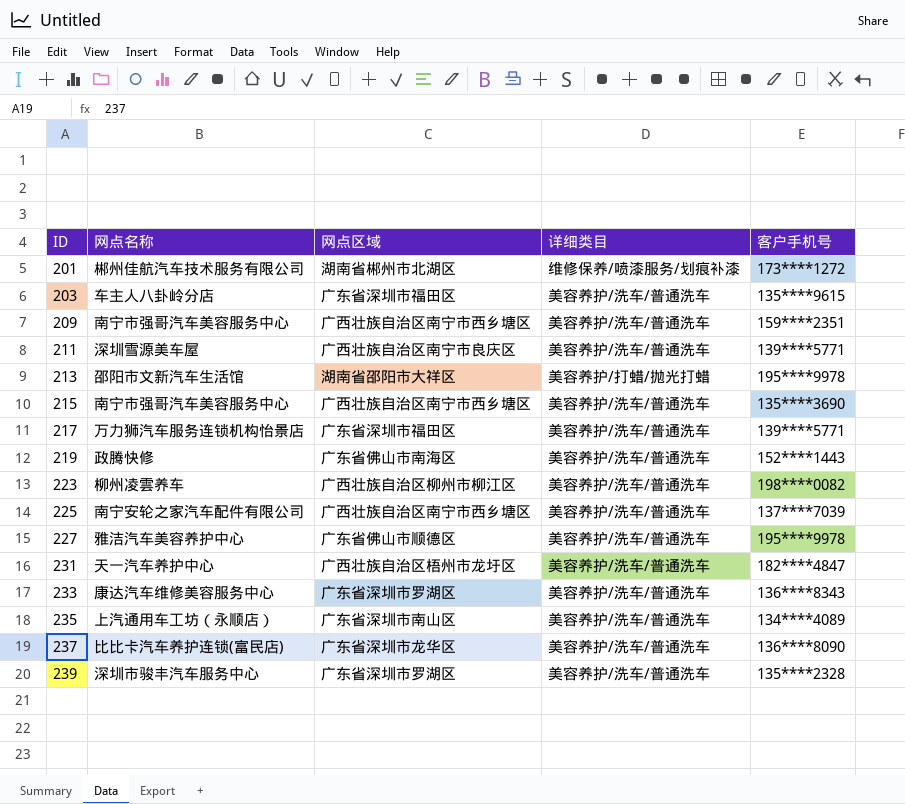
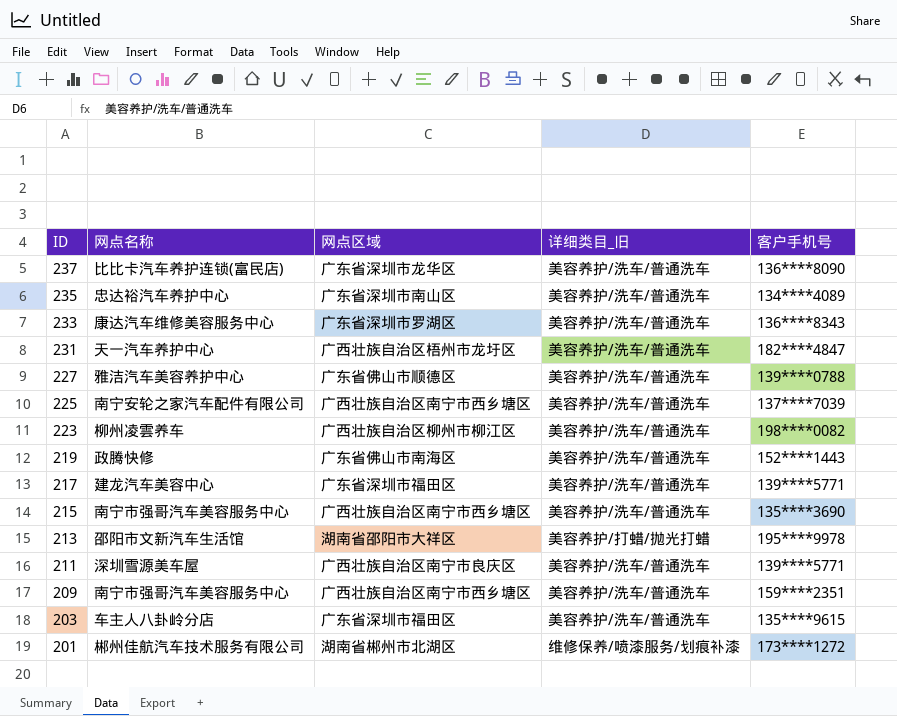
row order: ID ascending -> ID descending
column name: 详细类目 -> 详细类目_旧
row 239: 深圳市骏丰汽车服务中心 | 广东省深圳市罗湖区 | 美容养护/洗车/普通洗车 | 135****2328 -> none
235 | 网点名称: 上汽通用车工坊（永顺店） -> 忠达裕汽车养护中心
227 | 客户手机号: 195****9978 -> 139****0788
217 | 网点名称: 万力狮汽车服务连锁机构怡景店 -> 建龙汽车美容中心

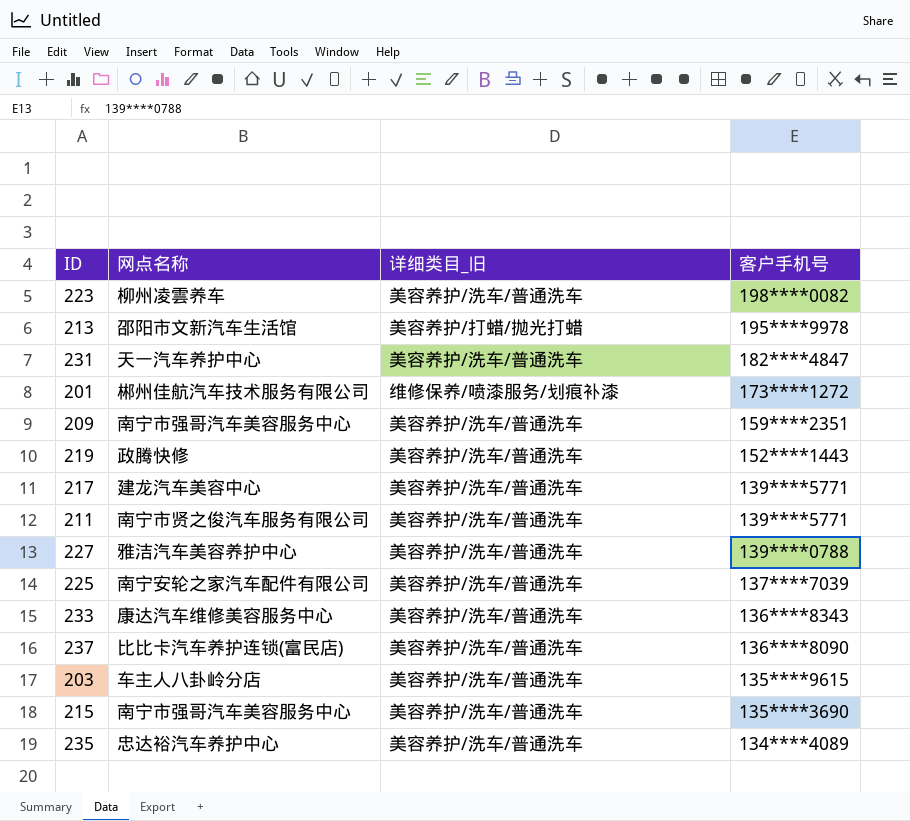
row order: ID descending -> 客户手机号 descending
column 网点区域 | position: 3 -> none
211 | 网点名称: 深圳雪源美车屋 -> 南宁市贤之俊汽车服务有限公司

